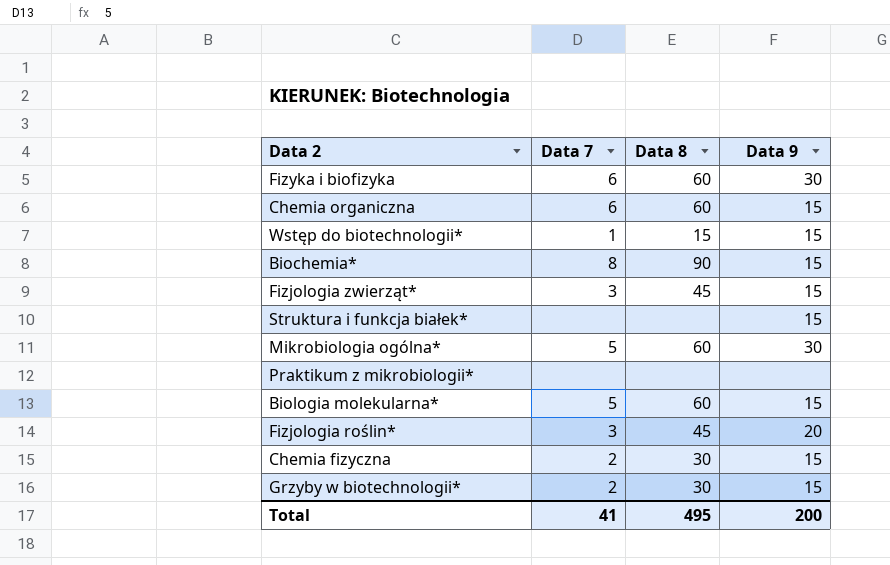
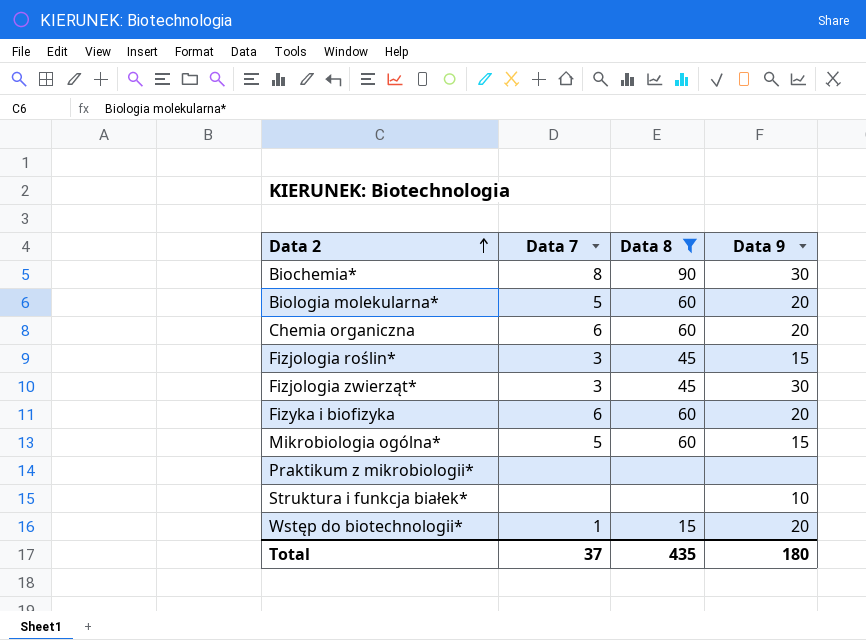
filter: none -> Data 8 != 30
row order: none -> Data 2 ascending
Biochemia* | Data 9: 15 -> 30
Biologia molekularna* | Data 9: 15 -> 20
Chemia organiczna | Data 9: 15 -> 20
Fizjologia roślin* | Data 9: 20 -> 15
Fizjologia zwierząt* | Data 9: 15 -> 30
Fizyka i biofizyka | Data 9: 30 -> 20
Mikrobiologia ogólna* | Data 9: 30 -> 15
Struktura i funkcja białek* | Data 9: 15 -> 10
Wstęp do biotechnologii* | Data 9: 15 -> 20
Total | Data 7: 41 -> 37
Total | Data 8: 495 -> 435
Total | Data 9: 200 -> 180

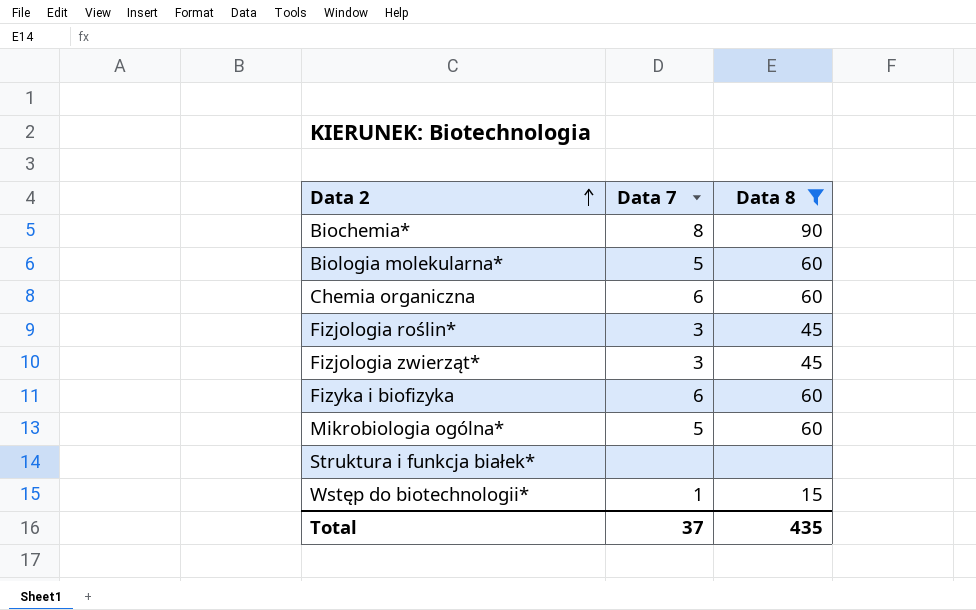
column Data 9 | position: 4 -> none
row Praktikum z mikrobiologii*: none | none | none -> none

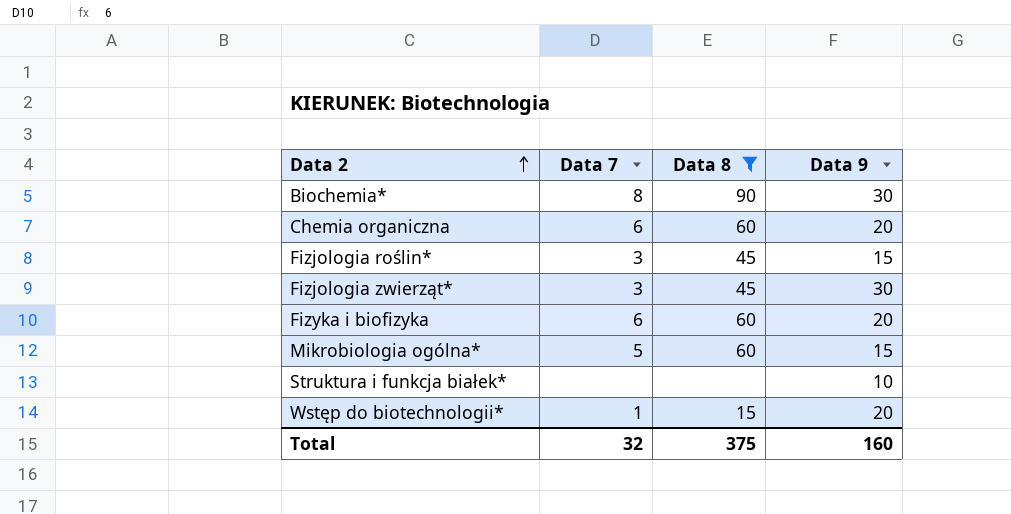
column Data 9 | position: none -> 4
row Biologia molekularna*: 5 | 60 -> none
Total | Data 7: 37 -> 32
Total | Data 8: 435 -> 375

